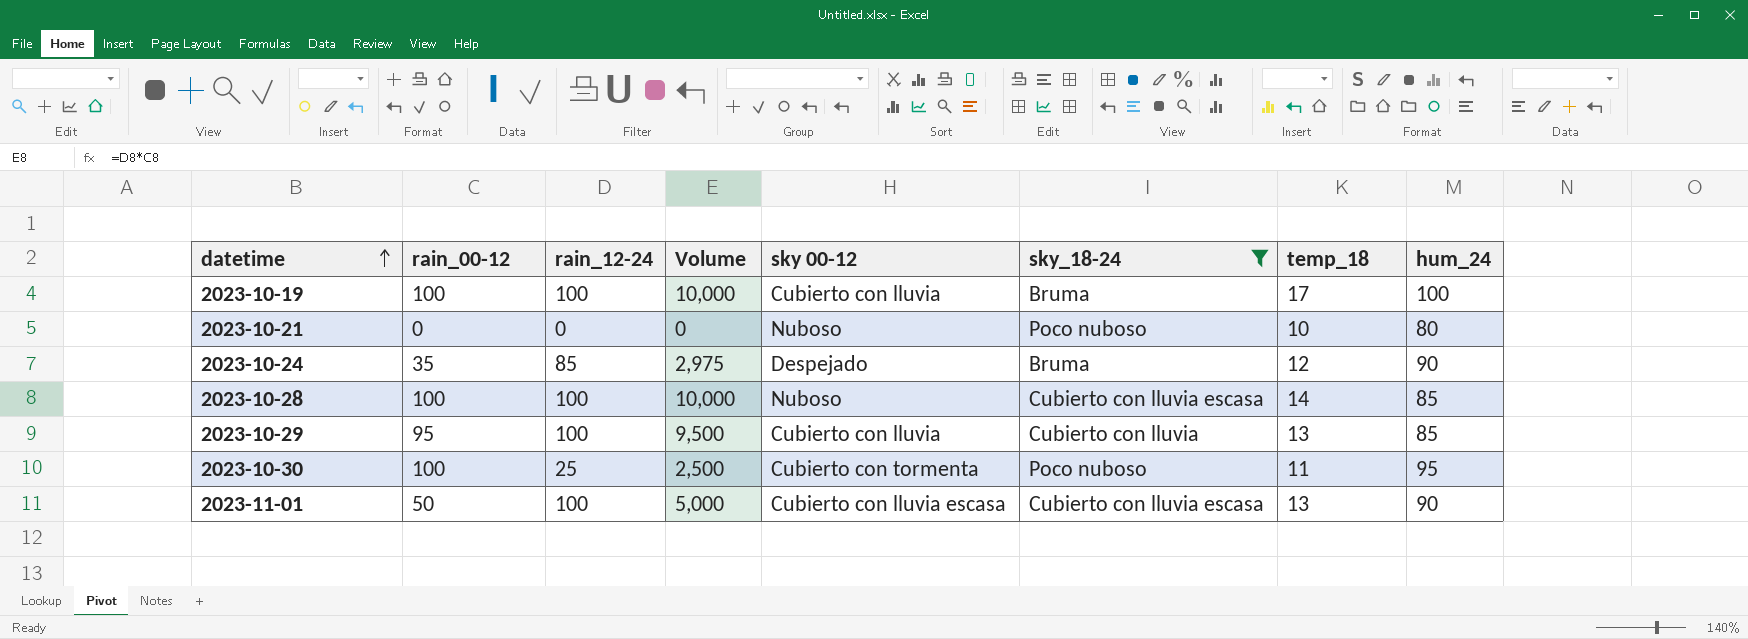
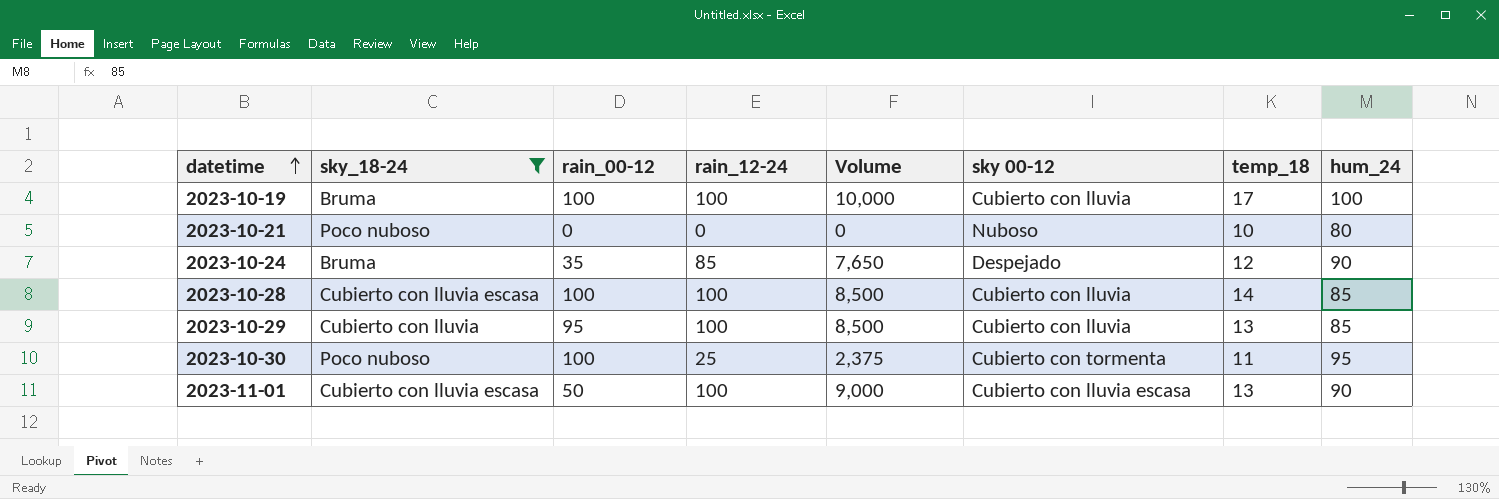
column sky_18-24 | position: 6 -> 2
column Volume | formula: [rain_00-12] * [rain_12-24] -> [rain_12-24] * [hum_24]
2023-10-28 | sky 00-12: Nuboso -> Cubierto con lluvia

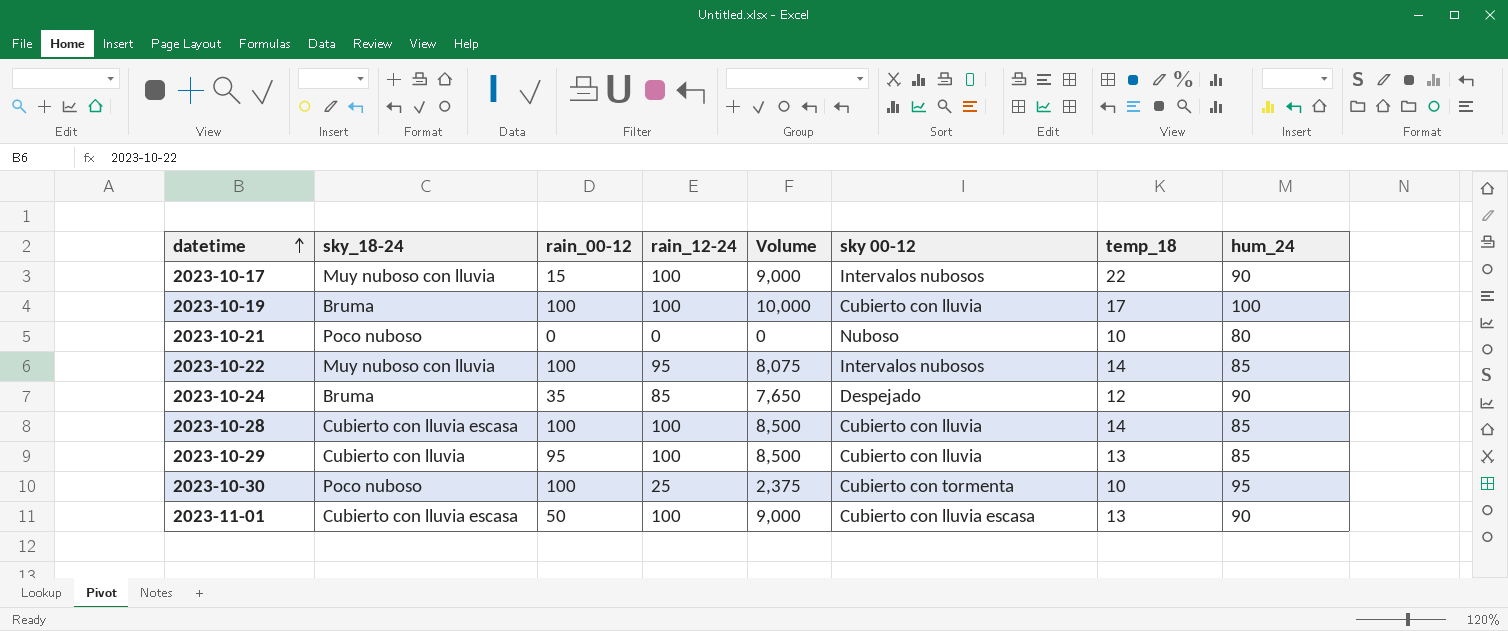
filter: sky_18-24 != Muy nuboso con lluvia -> none
2023-10-30 | temp_18: 11 -> 10

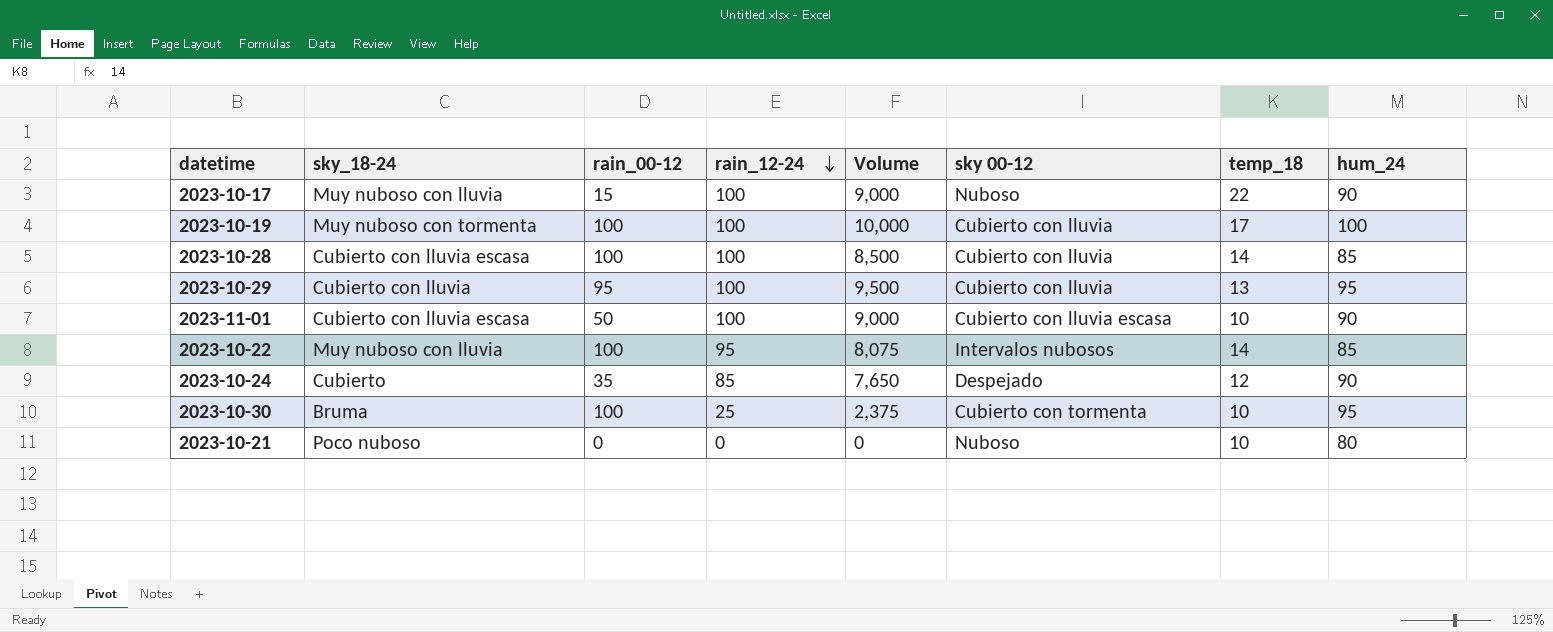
row order: datetime ascending -> rain_12-24 descending
2023-10-17 | sky 00-12: Intervalos nubosos -> Nuboso
2023-10-19 | sky_18-24: Bruma -> Muy nuboso con tormenta
2023-10-29 | Volume: 8,500 -> 9,500
2023-10-29 | hum_24: 85 -> 95
2023-11-01 | temp_18: 13 -> 10
2023-10-24 | sky_18-24: Bruma -> Cubierto
2023-10-30 | sky_18-24: Poco nuboso -> Bruma

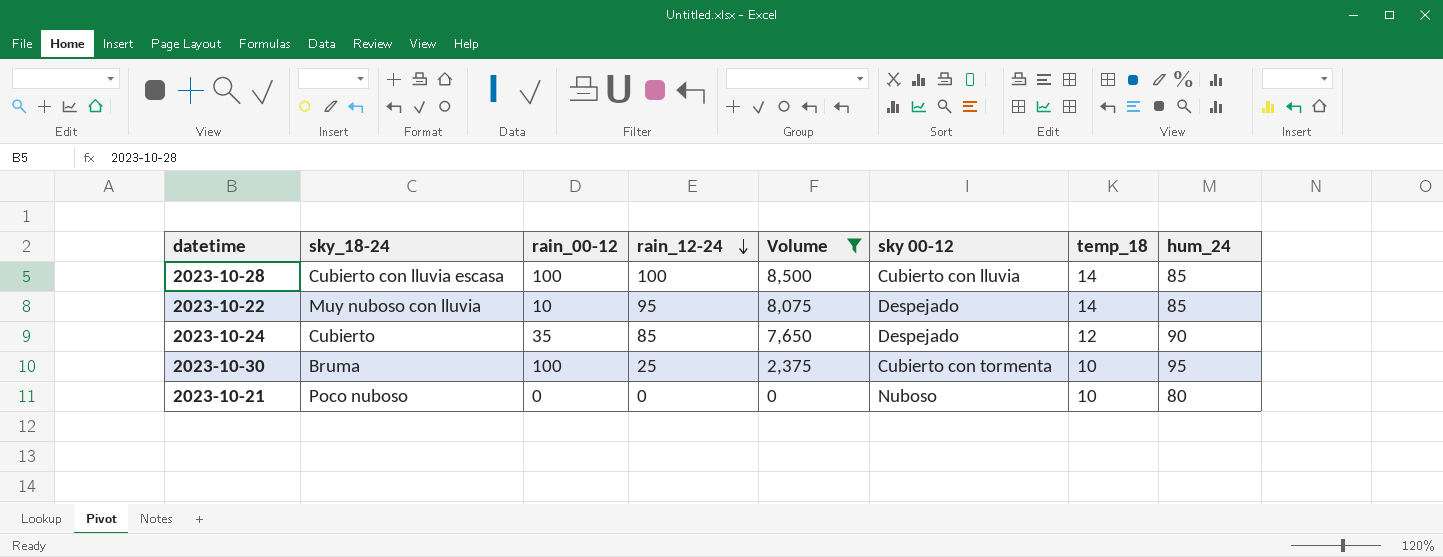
filter: none -> Volume <= 8,500
2023-10-22 | rain_00-12: 100 -> 10
2023-10-22 | sky 00-12: Intervalos nubosos -> Despejado

